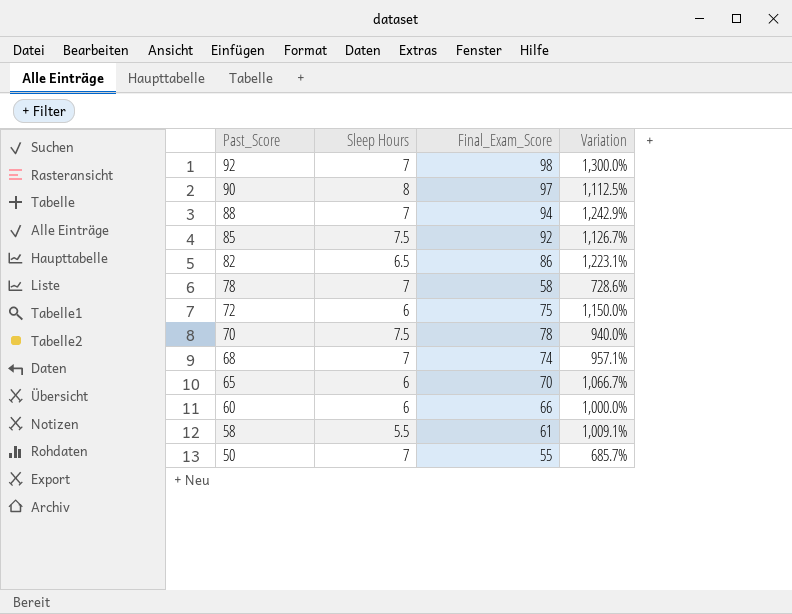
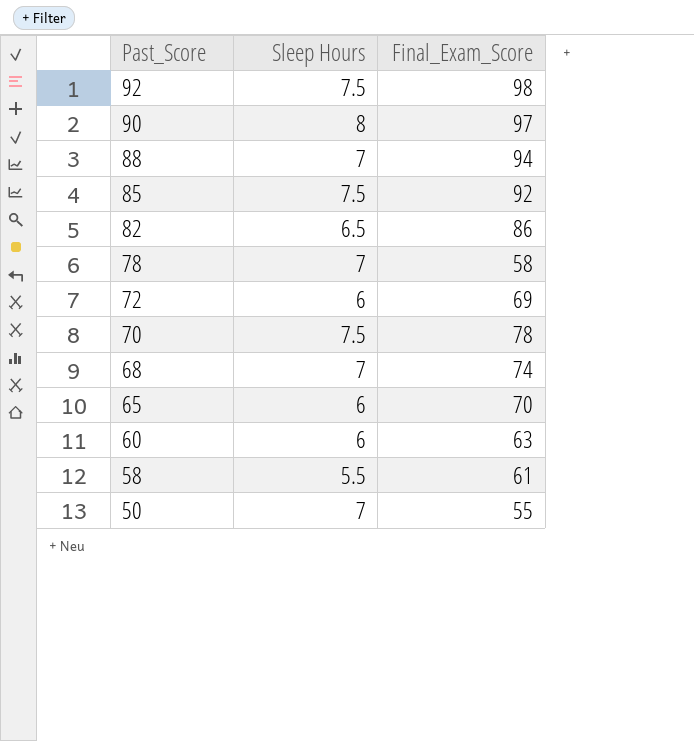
column Variation | formula: ([Final_Exam_Score] - [Sleep Hours]) / [Sleep Hours] -> none
92 | Sleep Hours: 7 -> 7.5
72 | Final_Exam_Score: 75 -> 69
60 | Final_Exam_Score: 66 -> 63

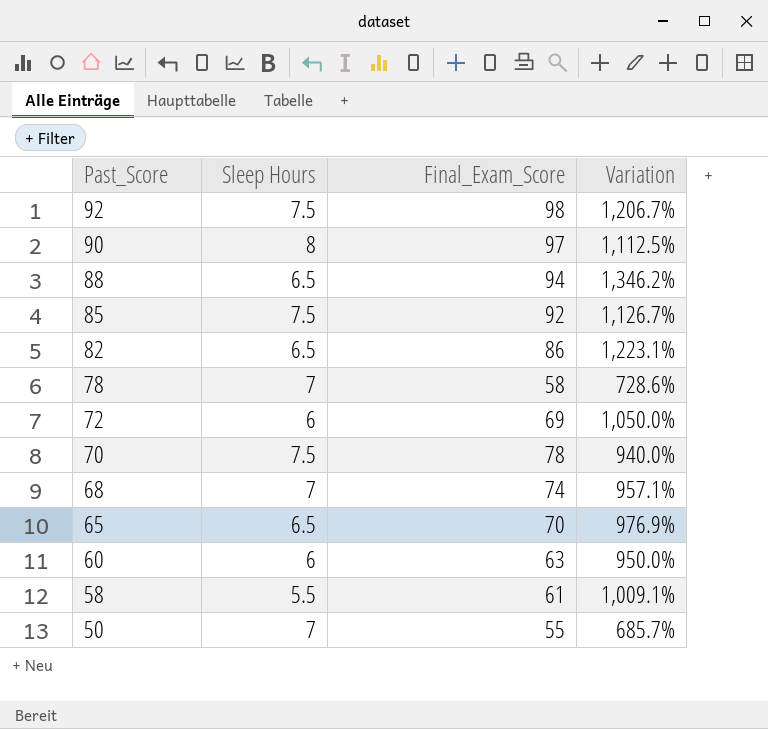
column Variation | formula: none -> ([Final_Exam_Score] - [Sleep Hours]) / [Sleep Hours]
88 | Sleep Hours: 7 -> 6.5
65 | Sleep Hours: 6 -> 6.5

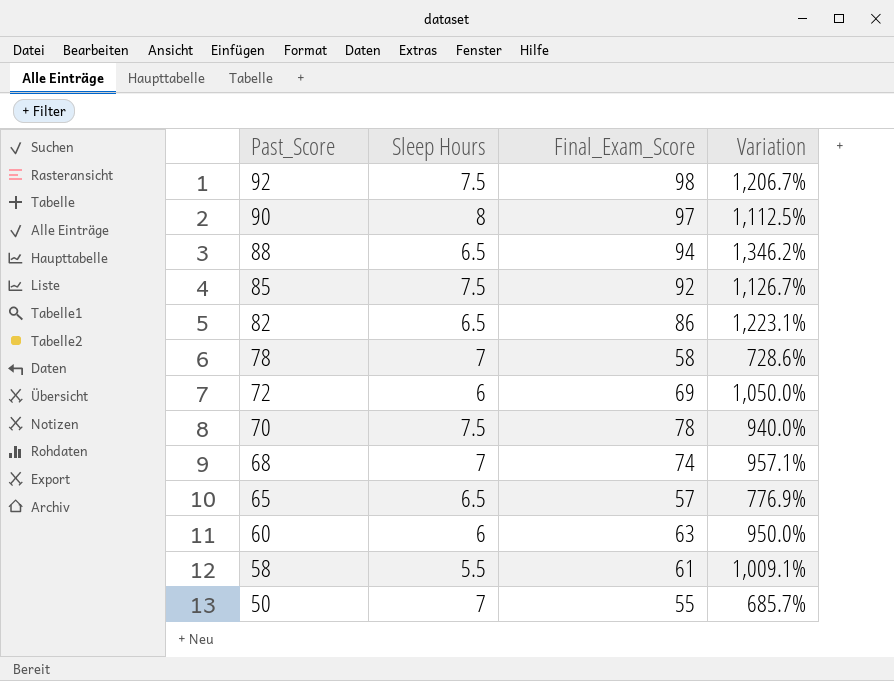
65 | Final_Exam_Score: 70 -> 57
65 | Variation: 976.9% -> 776.9%

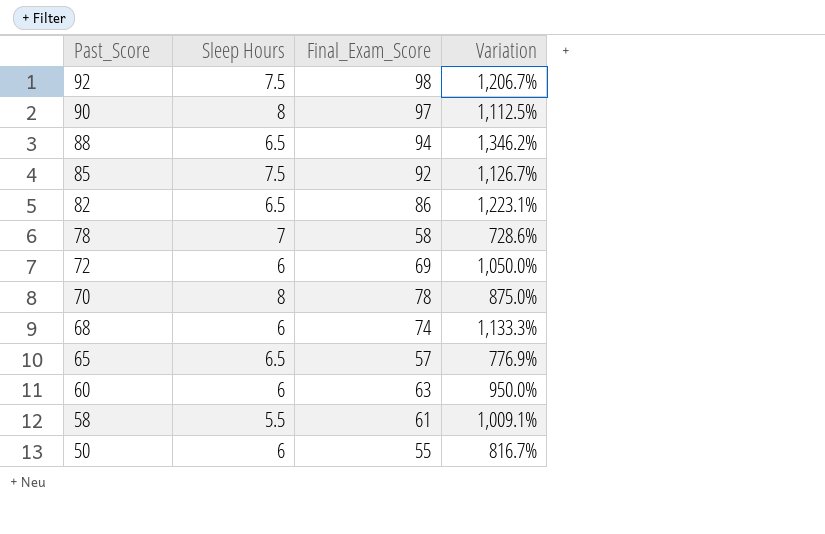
70 | Sleep Hours: 7.5 -> 8
70 | Variation: 940.0% -> 875.0%
68 | Sleep Hours: 7 -> 6
68 | Variation: 957.1% -> 1,133.3%
50 | Sleep Hours: 7 -> 6
50 | Variation: 685.7% -> 816.7%

